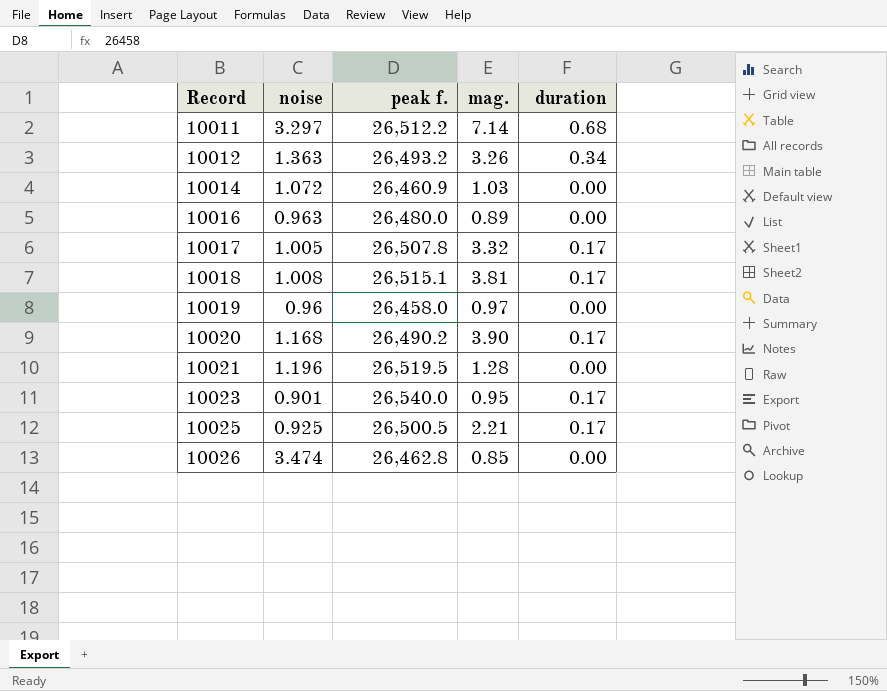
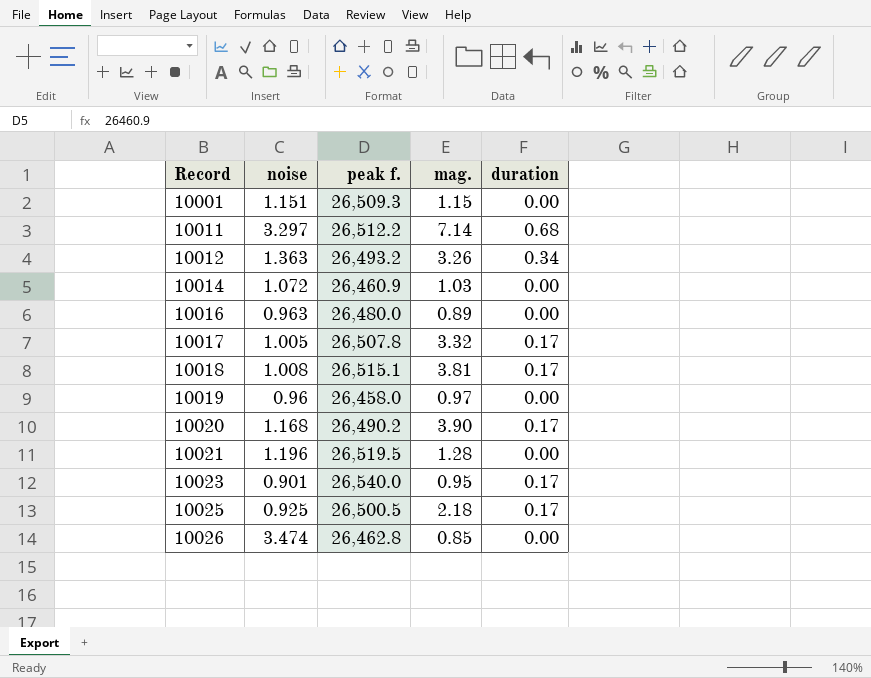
row 10001: none -> 1.151 | 26,509.3 | 1.15 | 0.00
10025 | mag.: 2.21 -> 2.18

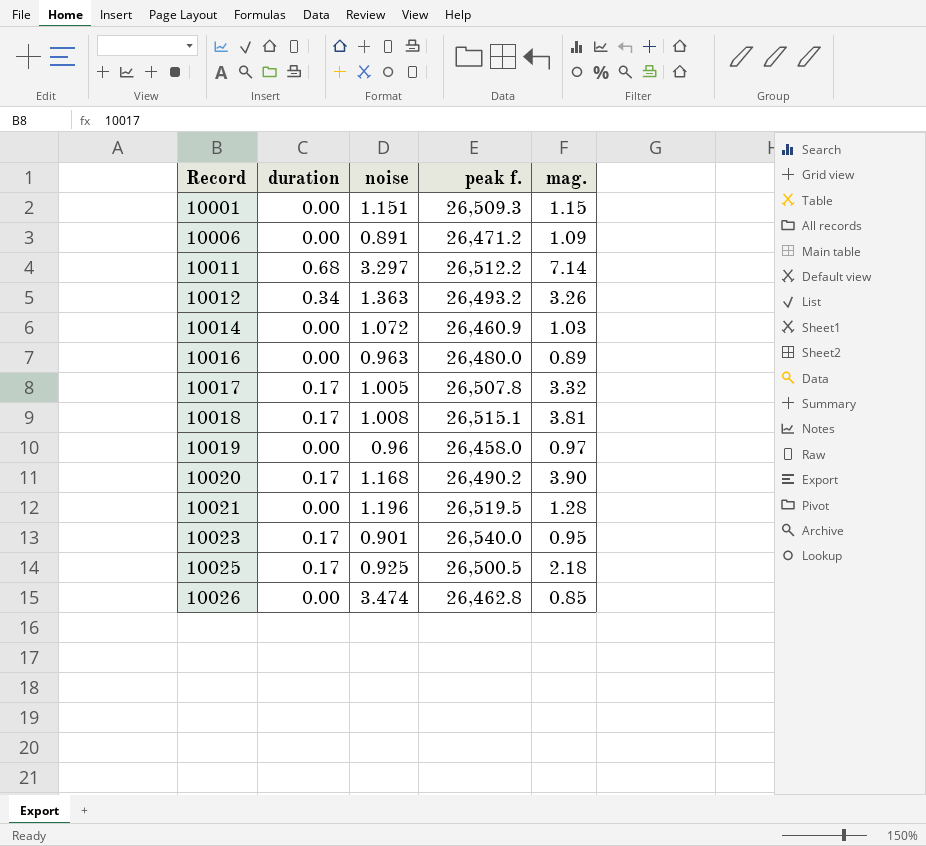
column duration | position: 5 -> 2
row 10006: none -> 0.00 | 0.891 | 26,471.2 | 1.09

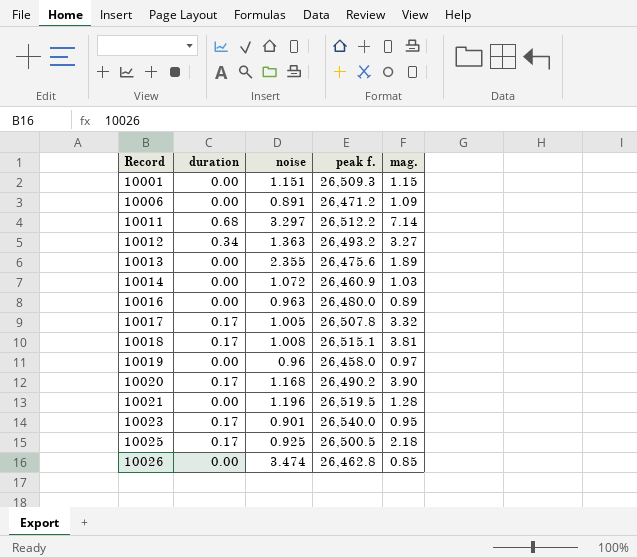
10012 | mag.: 3.26 -> 3.27
row 10013: none -> 0.00 | 2.355 | 26,475.6 | 1.89

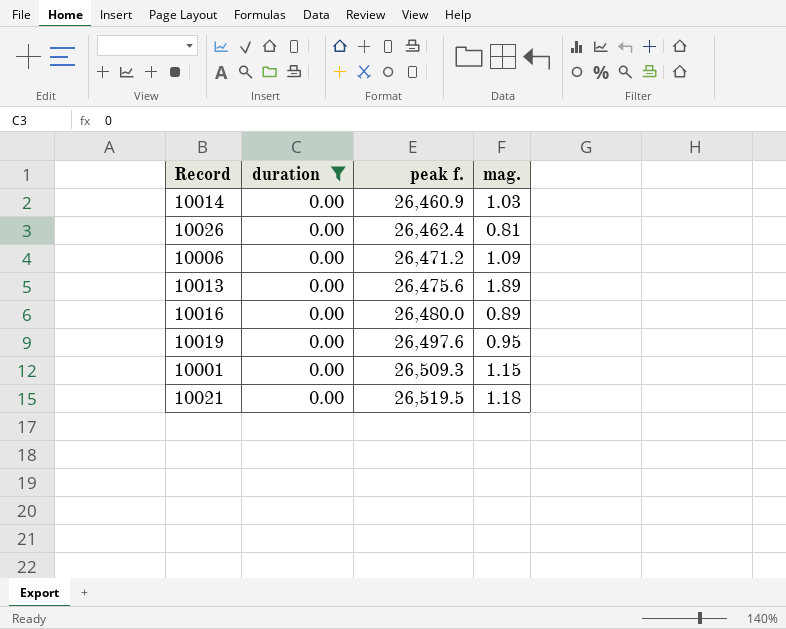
filter: none -> duration = 0.00
row order: Record ascending -> peak f. ascending
column noise | position: 3 -> none
10026 | peak f.: 26,462.8 -> 26,462.4
10026 | mag.: 0.85 -> 0.81
10019 | peak f.: 26,458.0 -> 26,497.6
10019 | mag.: 0.97 -> 0.95
10021 | mag.: 1.28 -> 1.18

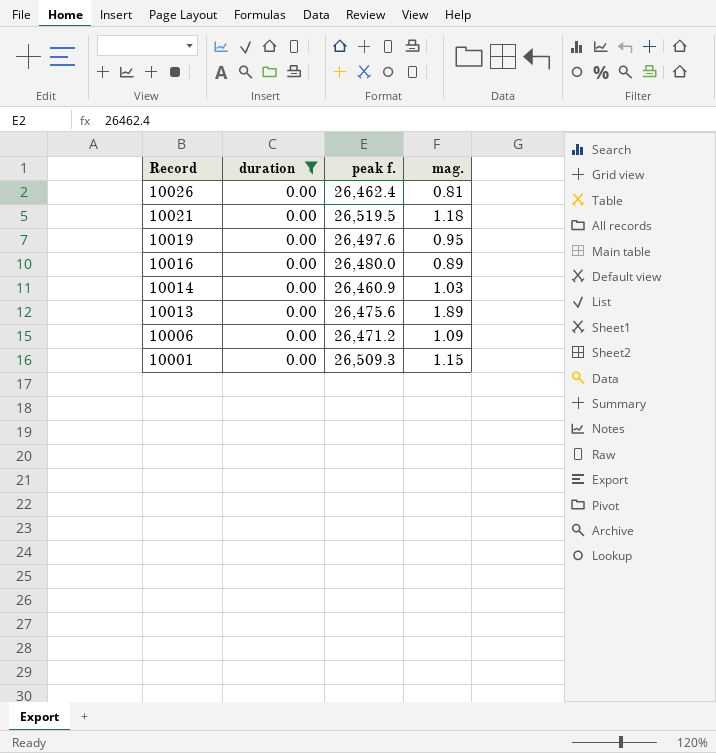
row order: peak f. ascending -> Record descending

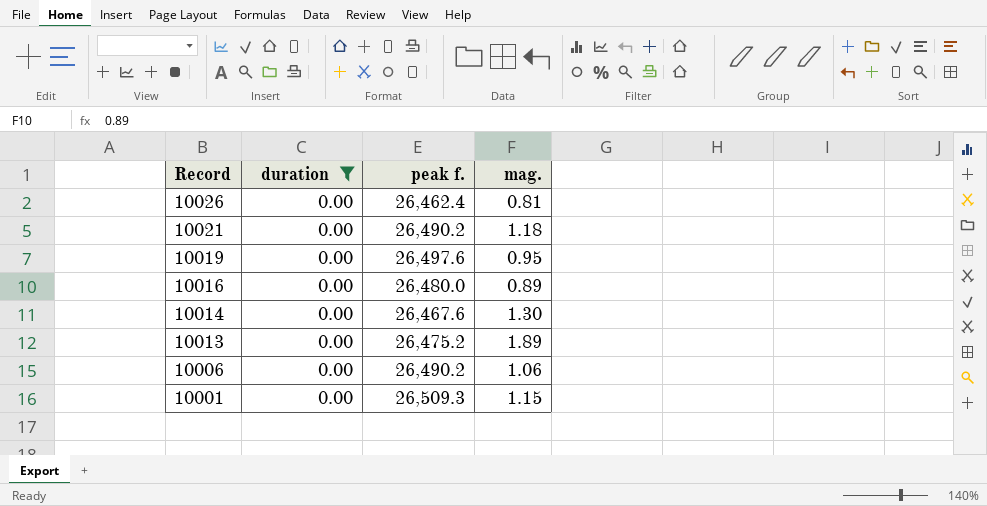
10021 | peak f.: 26,519.5 -> 26,490.2
10014 | peak f.: 26,460.9 -> 26,467.6
10014 | mag.: 1.03 -> 1.30
10013 | peak f.: 26,475.6 -> 26,475.2
10006 | peak f.: 26,471.2 -> 26,490.2
10006 | mag.: 1.09 -> 1.06

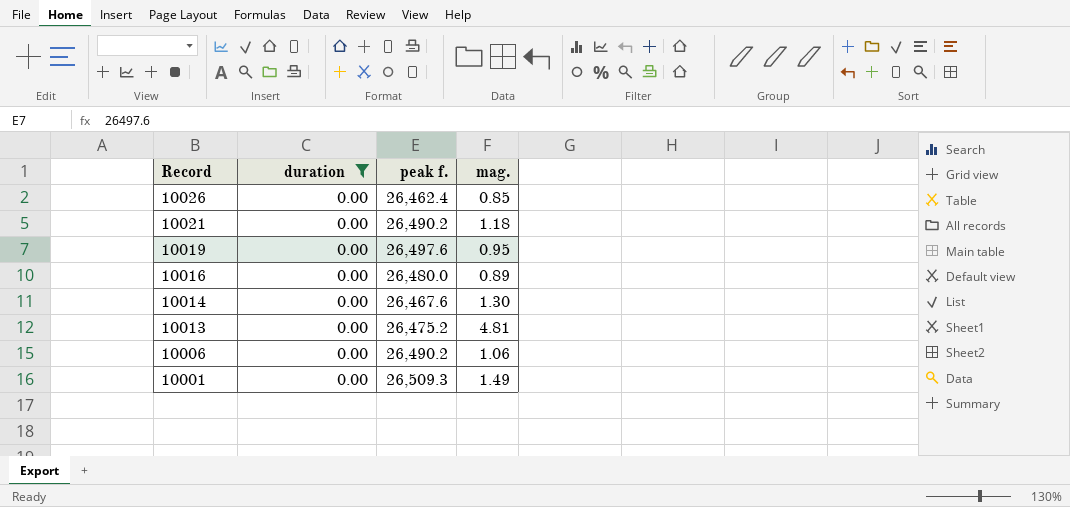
10026 | mag.: 0.81 -> 0.85
10013 | mag.: 1.89 -> 4.81
10001 | mag.: 1.15 -> 1.49

